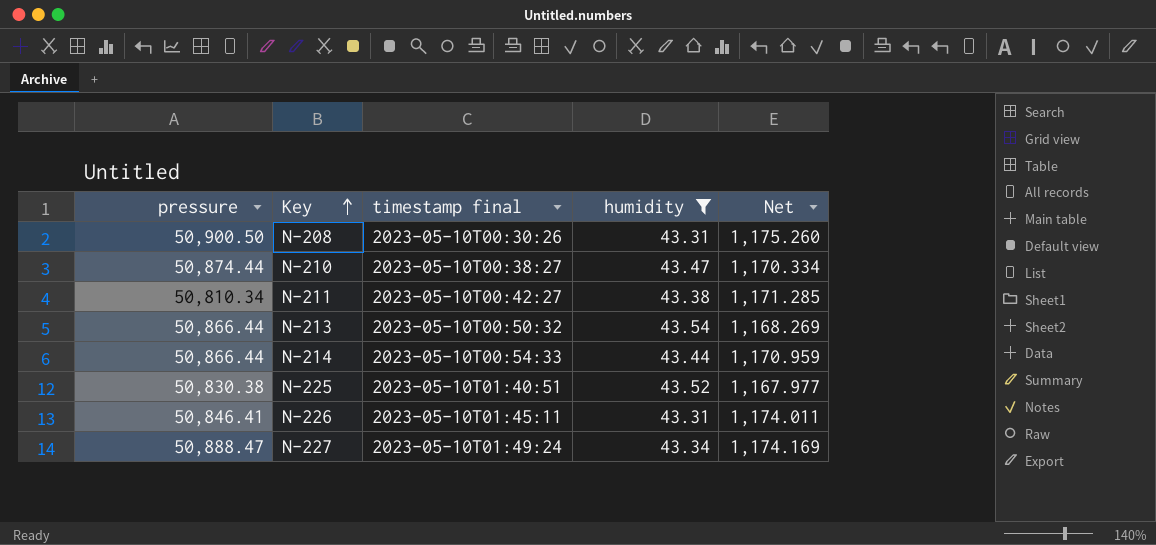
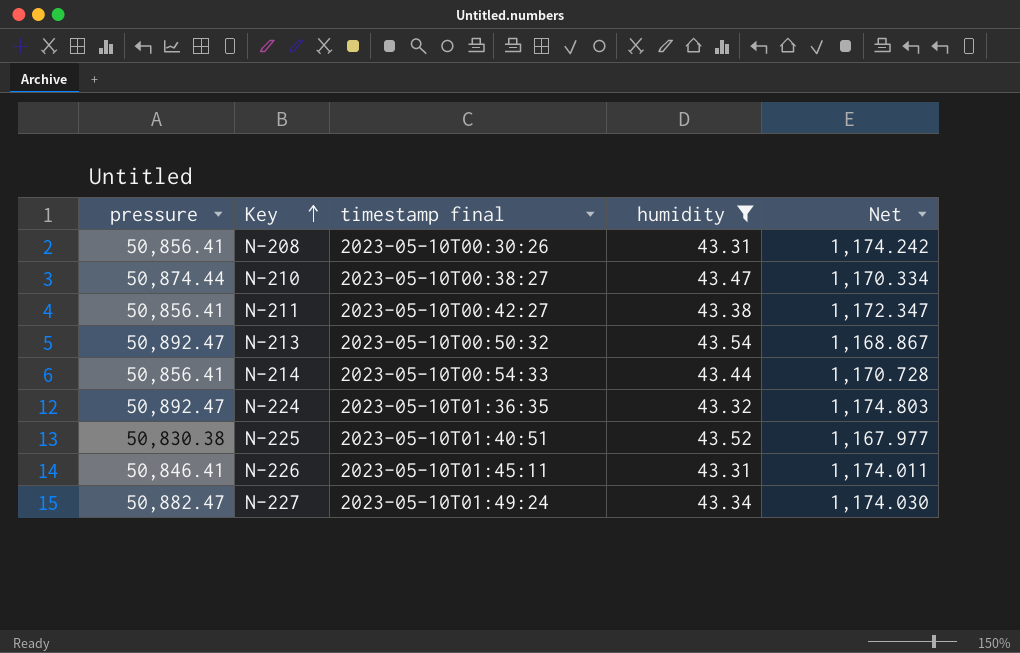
N-208 | pressure: 50,900.50 -> 50,856.41
N-208 | Net: 1,175.260 -> 1,174.242
N-211 | pressure: 50,810.34 -> 50,856.41
N-211 | Net: 1,171.285 -> 1,172.347
N-213 | pressure: 50,866.44 -> 50,892.47
N-213 | Net: 1,168.269 -> 1,168.867
N-214 | pressure: 50,866.44 -> 50,856.41
N-214 | Net: 1,170.959 -> 1,170.728
row N-224: none -> 50,892.47 | 2023-05-10T01:36:35 | 43.32 | 1,174.803
N-227 | pressure: 50,888.47 -> 50,882.47
N-227 | Net: 1,174.169 -> 1,174.030

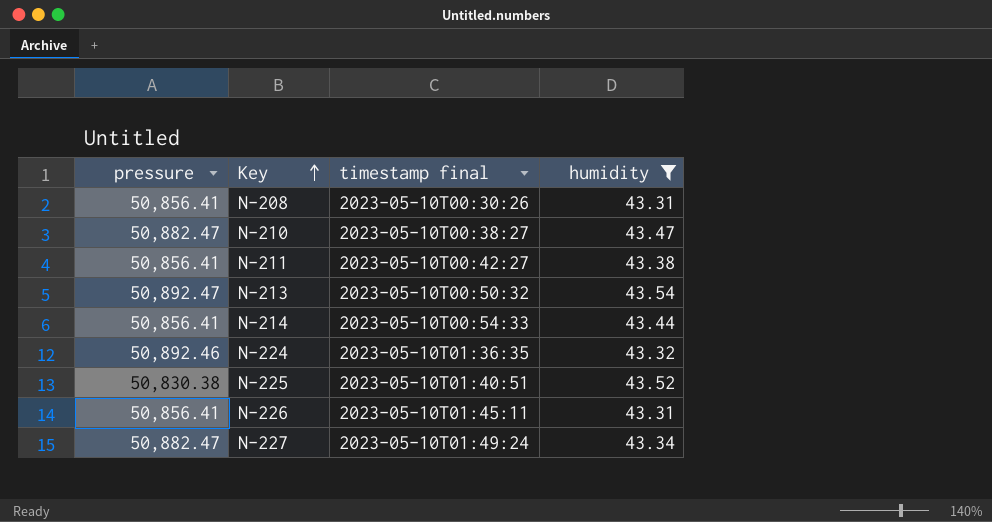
column Net | formula: [pressure] / [humidity] -> none
N-210 | pressure: 50,874.44 -> 50,882.47
N-224 | pressure: 50,892.47 -> 50,892.46
N-226 | pressure: 50,846.41 -> 50,856.41

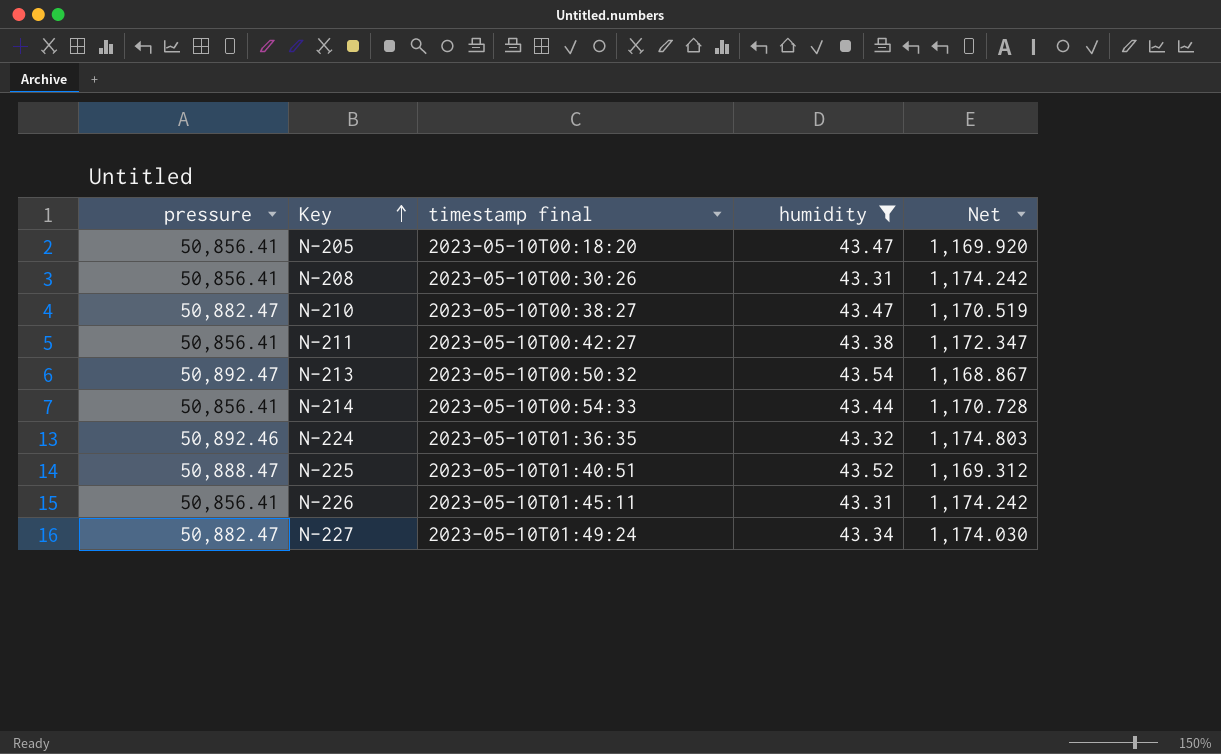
column Net | formula: none -> [pressure] / [humidity]
row N-205: none -> 50,856.41 | 2023-05-10T00:18:20 | 43.47 | 1,169.920
N-225 | pressure: 50,830.38 -> 50,888.47

